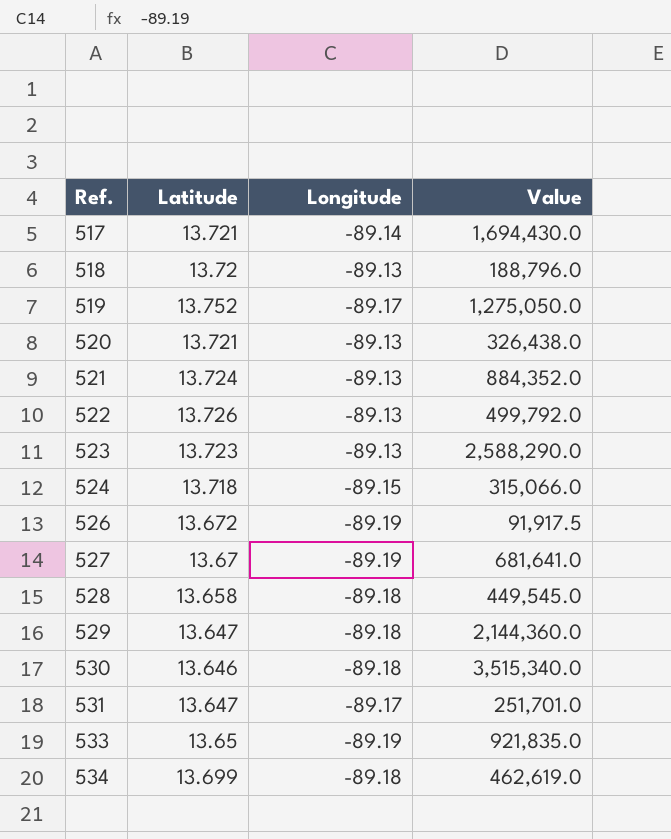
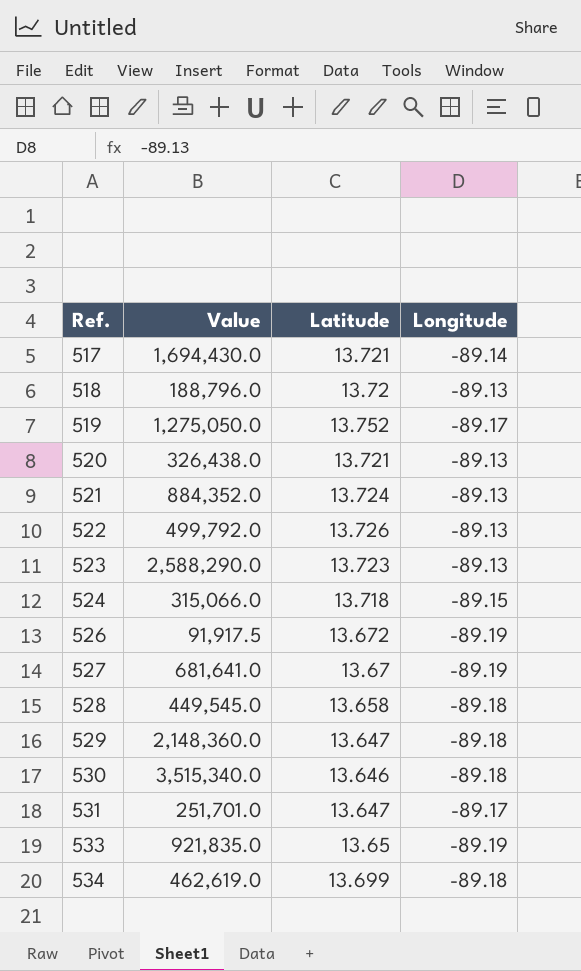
column Value | position: 4 -> 2
529 | Value: 2,144,360.0 -> 2,148,360.0

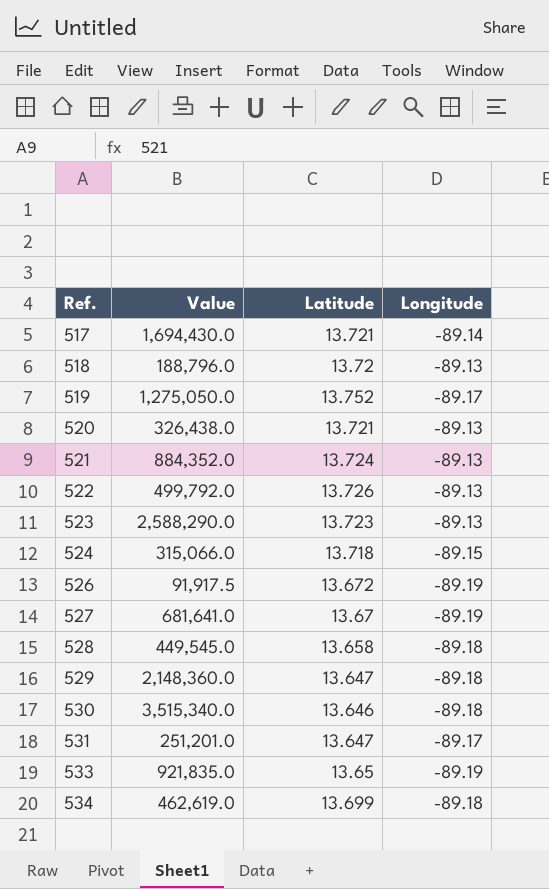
531 | Value: 251,701.0 -> 251,201.0

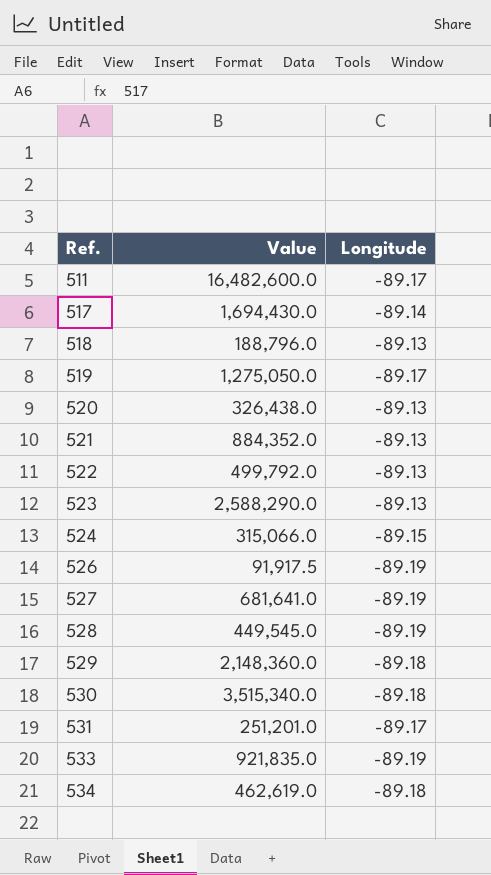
column Latitude | position: 3 -> none
row 511: none -> 16,482,600.0 | -89.17
528 | Longitude: -89.18 -> -89.19

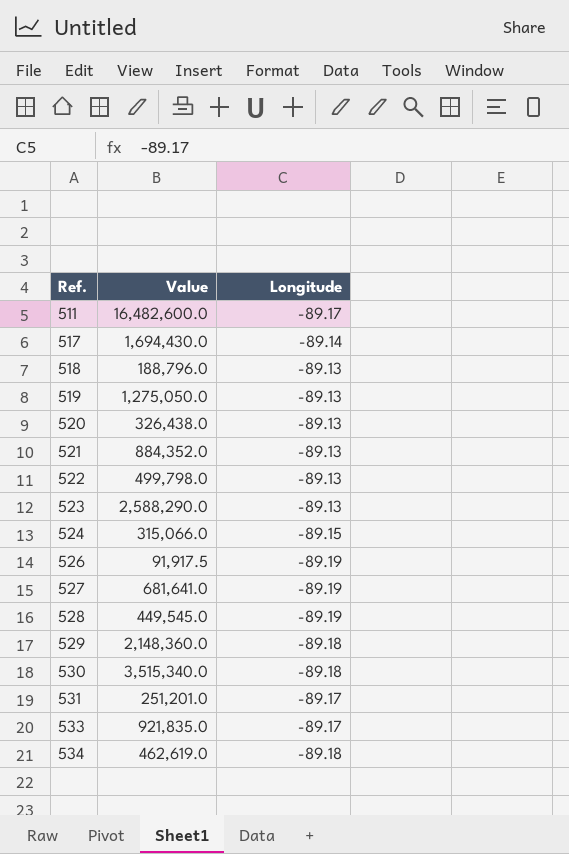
519 | Longitude: -89.17 -> -89.13
522 | Value: 499,792.0 -> 499,798.0
533 | Longitude: -89.19 -> -89.17

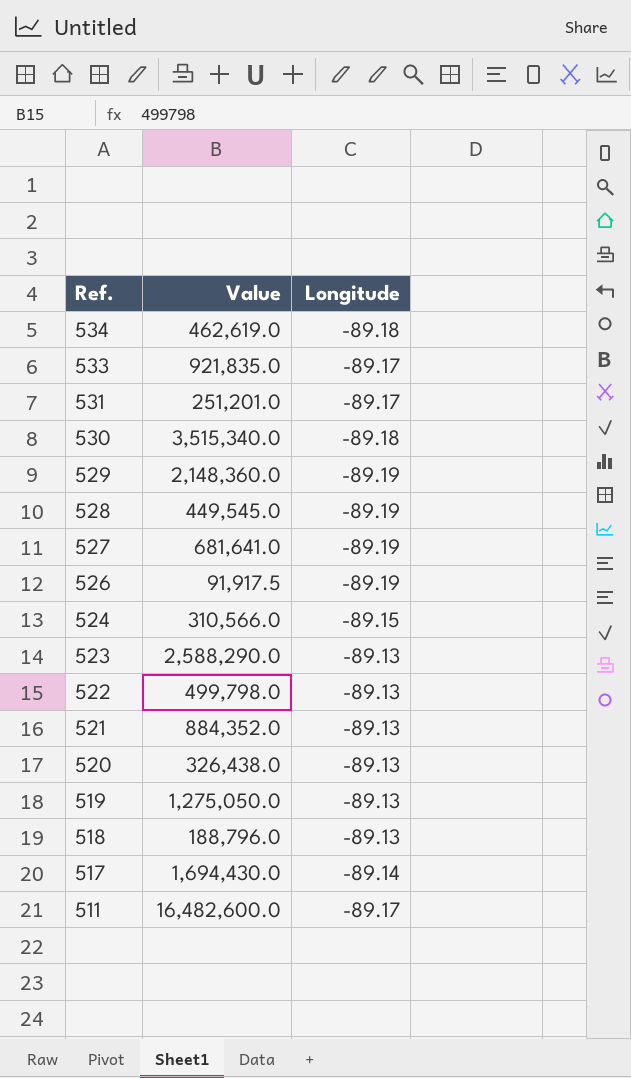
row order: Ref. ascending -> Ref. descending
529 | Longitude: -89.18 -> -89.19
524 | Value: 315,066.0 -> 310,566.0

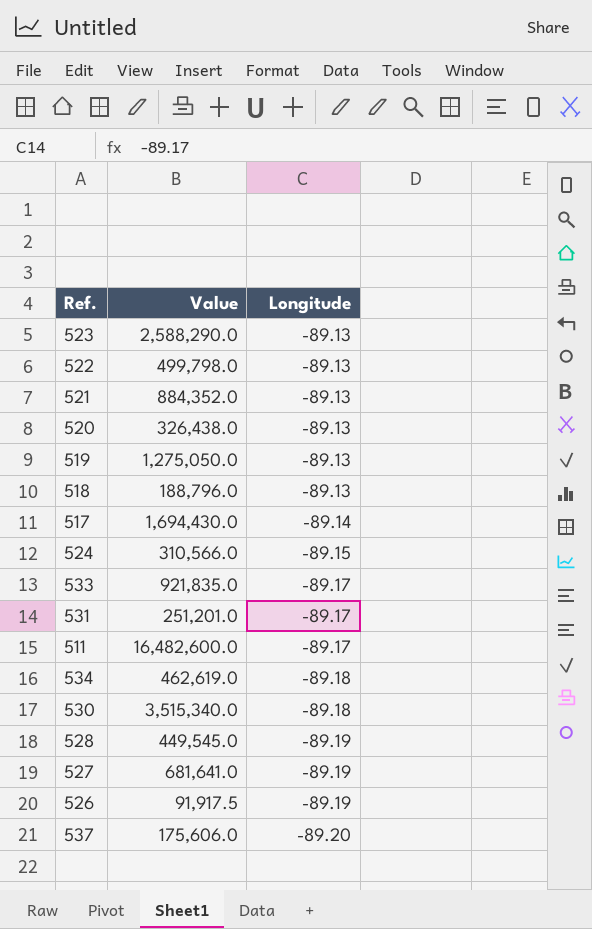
row order: Ref. descending -> Longitude descending
row 529: 2,148,360.0 | -89.19 -> none
row 537: none -> 175,606.0 | -89.20

